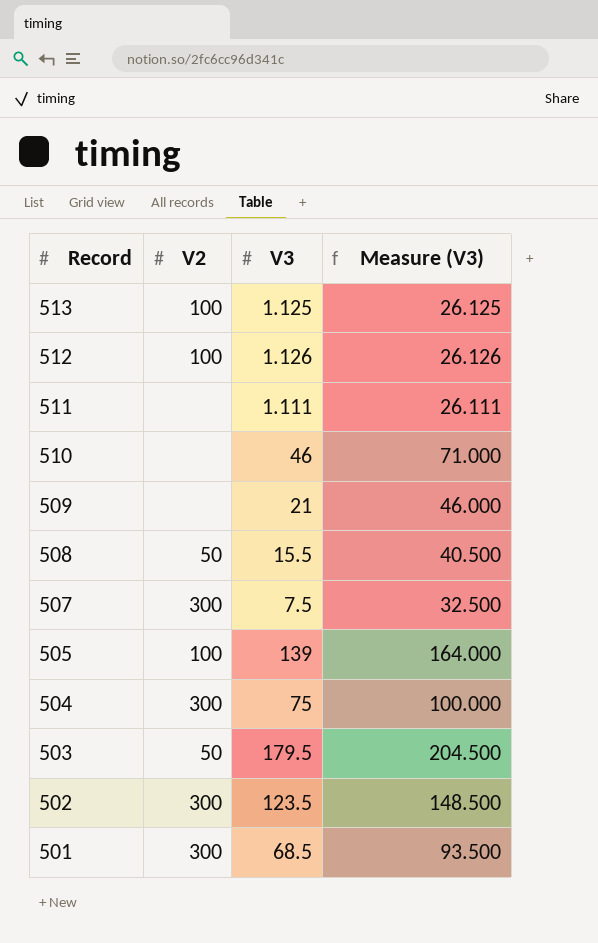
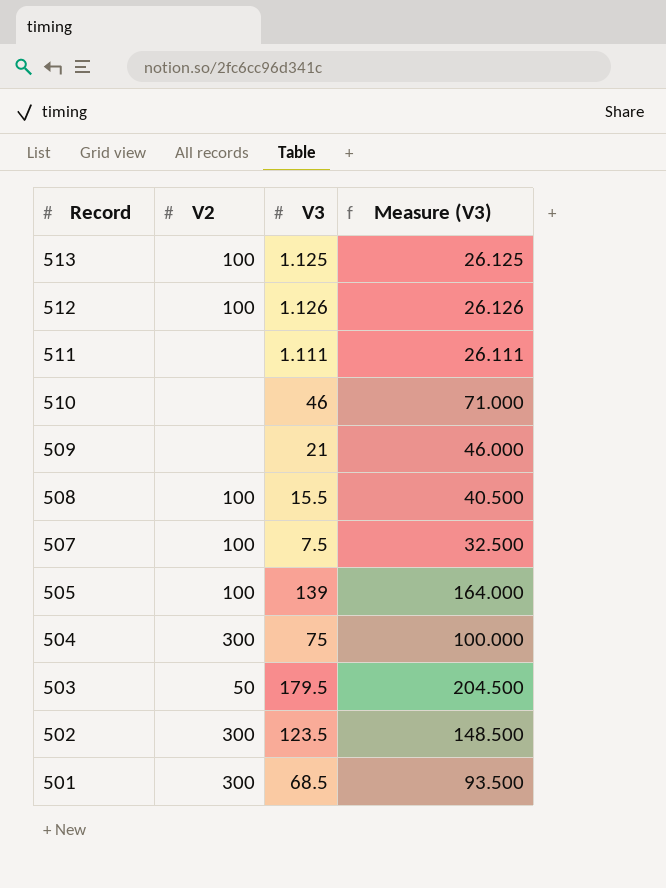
508 | V2: 50 -> 100
507 | V2: 300 -> 100

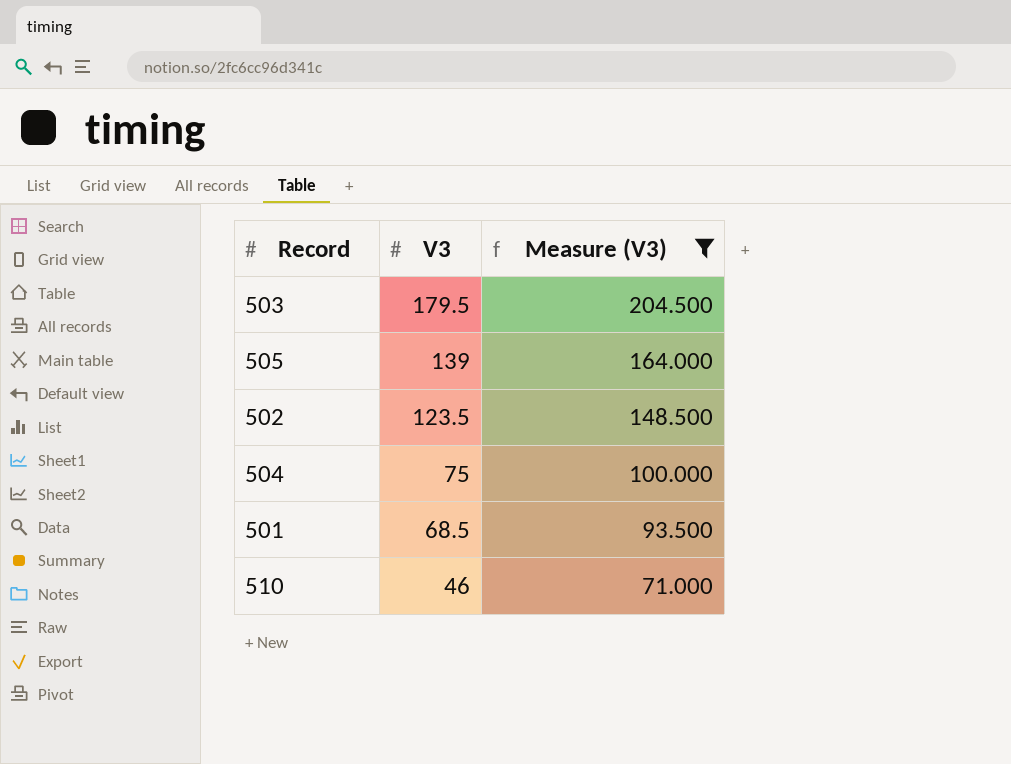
filter: none -> Measure (V3) >= 71.000
row order: Record descending -> V3 descending
column V2 | position: 2 -> none

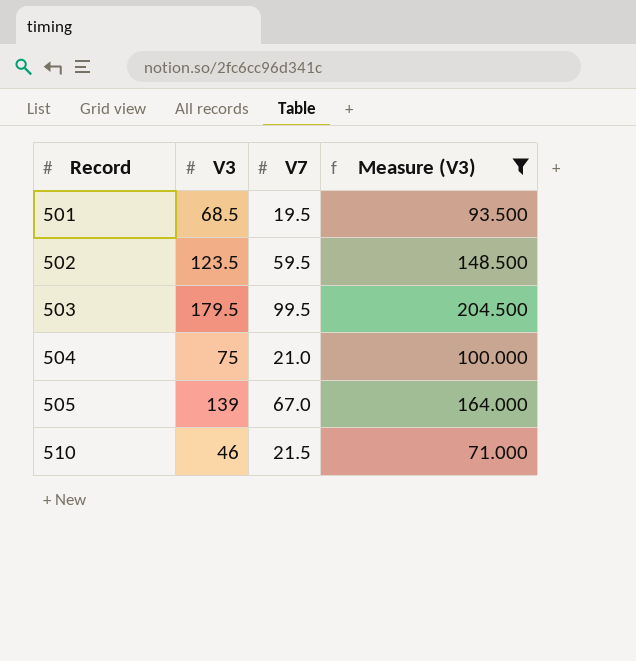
row order: V3 descending -> Record ascending
column V7 | position: none -> 3

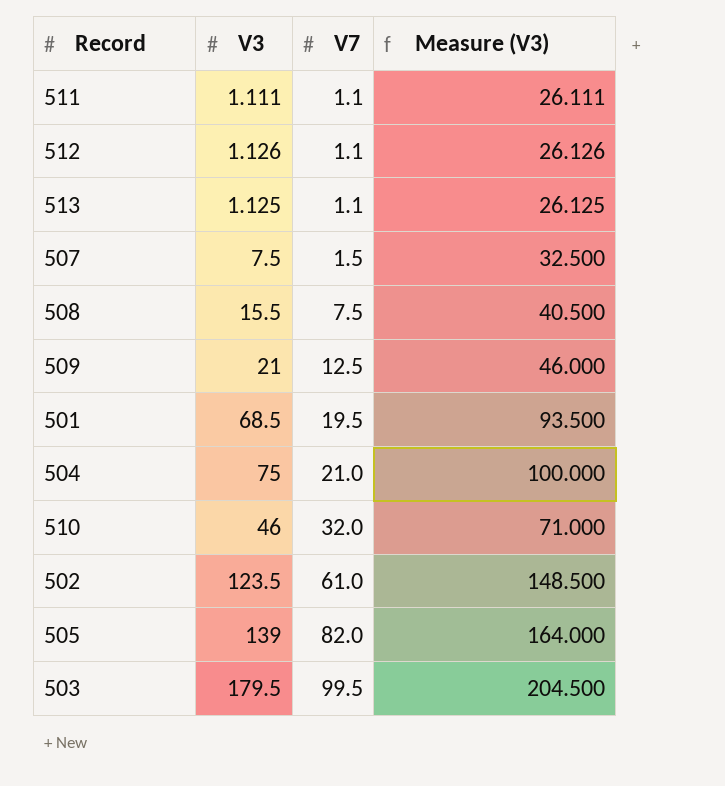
filter: Measure (V3) >= 71.000 -> none
row order: Record ascending -> V7 ascending
510 | V7: 21.5 -> 32.0
502 | V7: 59.5 -> 61.0
505 | V7: 67.0 -> 82.0

